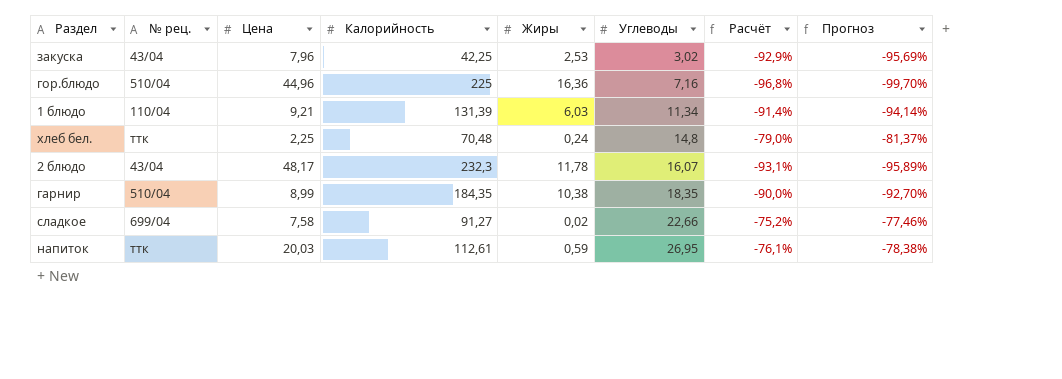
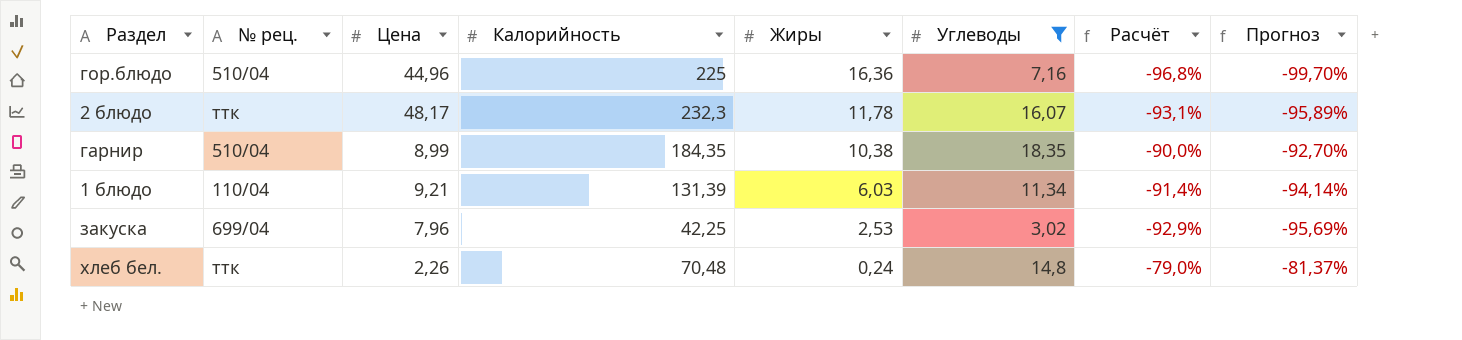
filter: none -> Углеводы <= 18,35
row order: Углеводы ascending -> Жиры descending
2 блюдо | № рец.: 43/04 -> ттк
закуска | № рец.: 43/04 -> 699/04
хлеб бел. | Цена: 2,25 -> 2,26

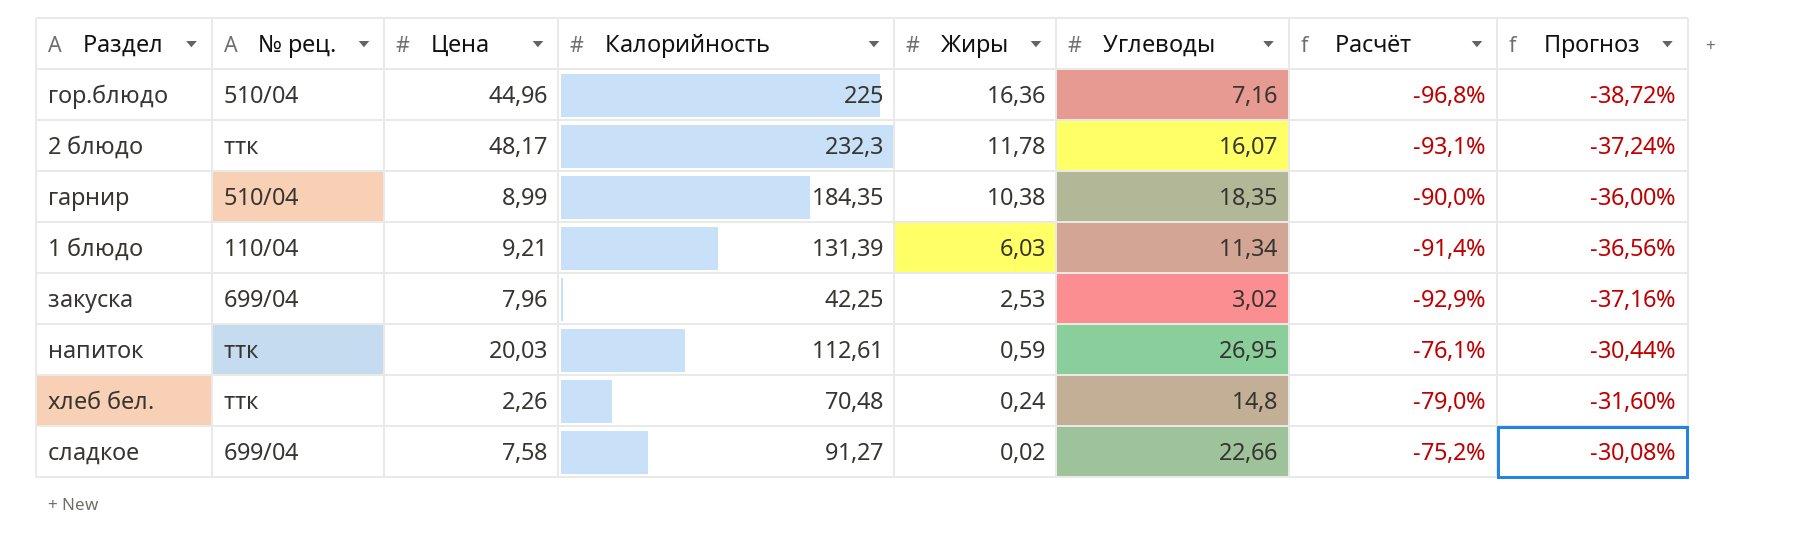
filter: Углеводы <= 18,35 -> none
column Прогноз | formula: [Расчёт] * 1,03 -> [Расчёт] * 0,4

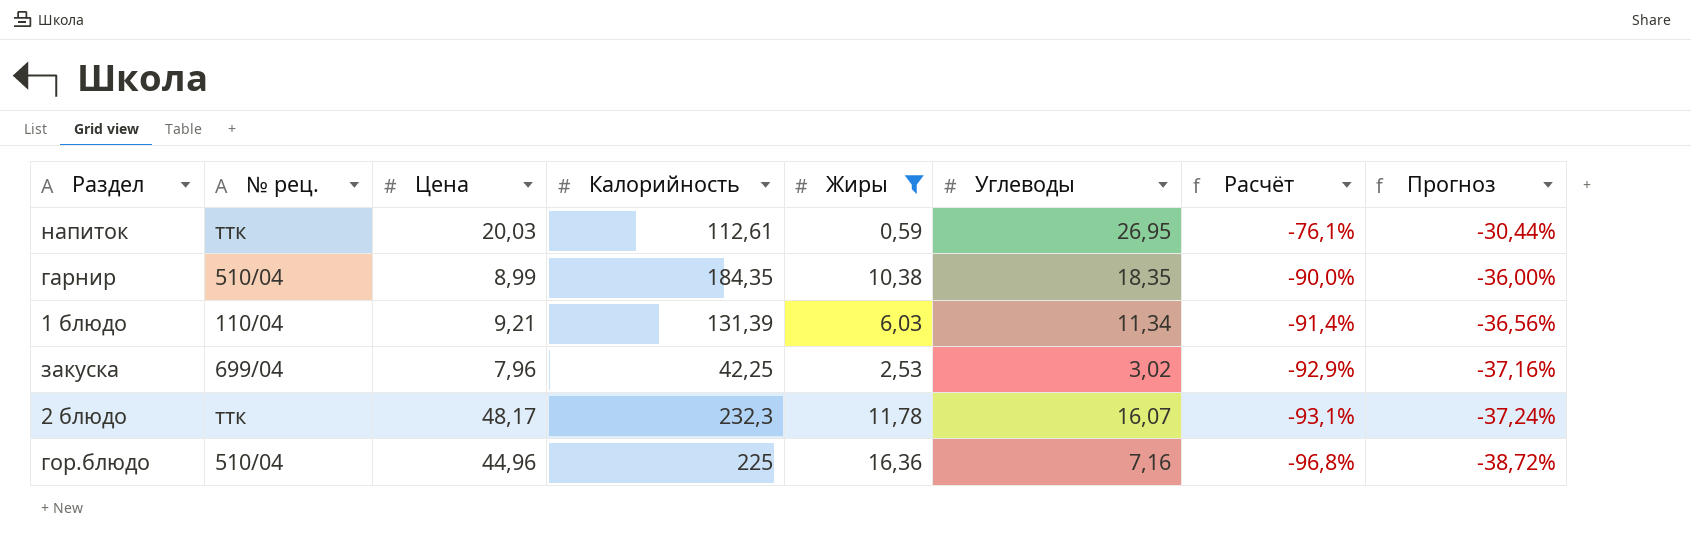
filter: none -> Жиры >= 0,59
row order: Жиры descending -> Расчёт descending

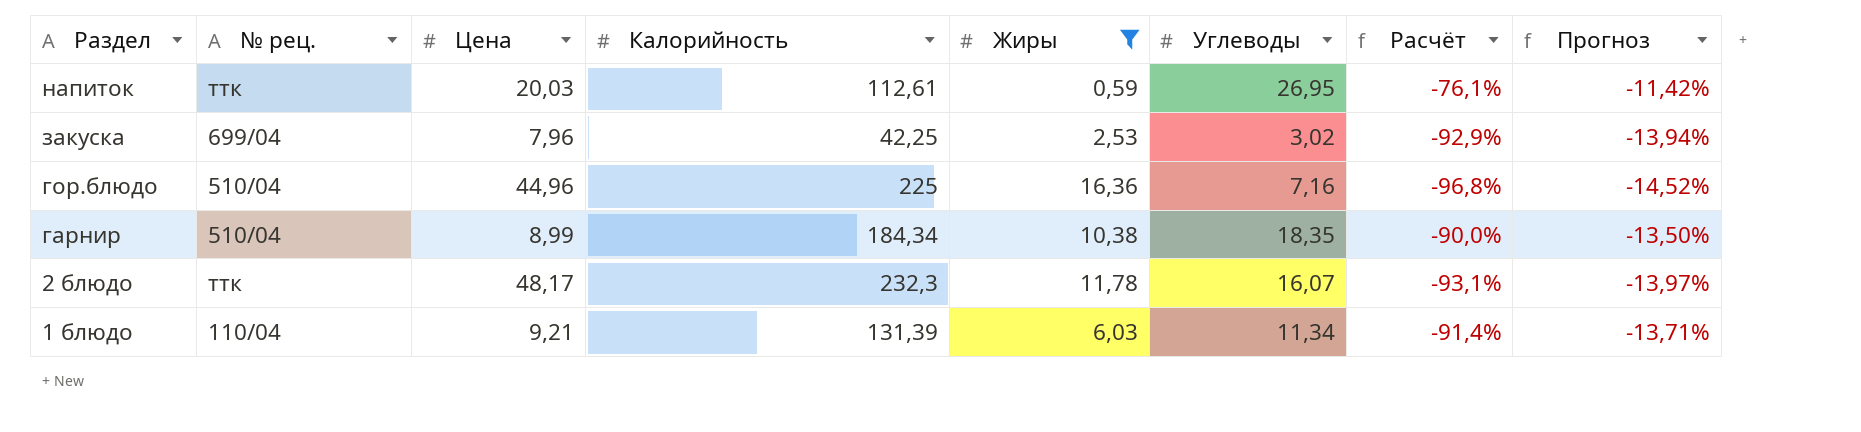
row order: Расчёт descending -> Раздел descending
column Прогноз | formula: [Расчёт] * 0,4 -> [Расчёт] * 0,15
гарнир | Калорийность: 184,35 -> 184,34

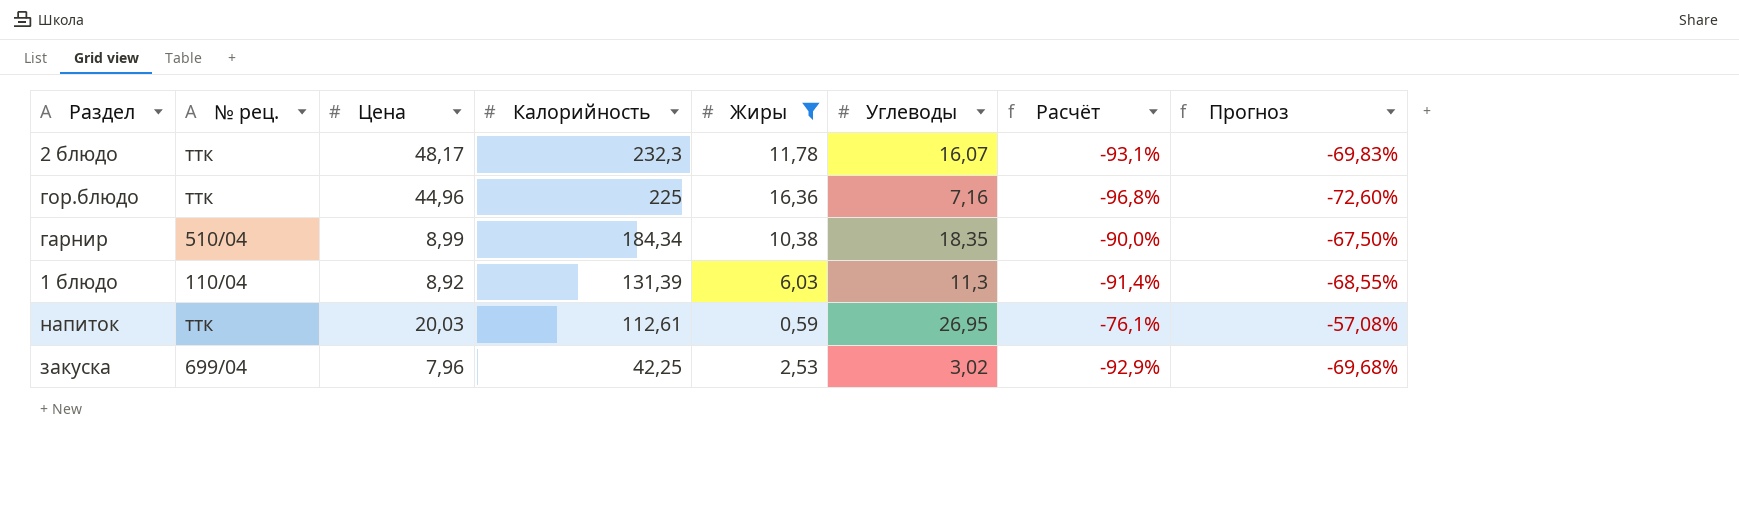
row order: Раздел descending -> Калорийность descending
column Прогноз | formula: [Расчёт] * 0,15 -> [Расчёт] * 0,75
гор.блюдо | № рец.: 510/04 -> ттк
1 блюдо | Цена: 9,21 -> 8,92
1 блюдо | Углеводы: 11,34 -> 11,3

